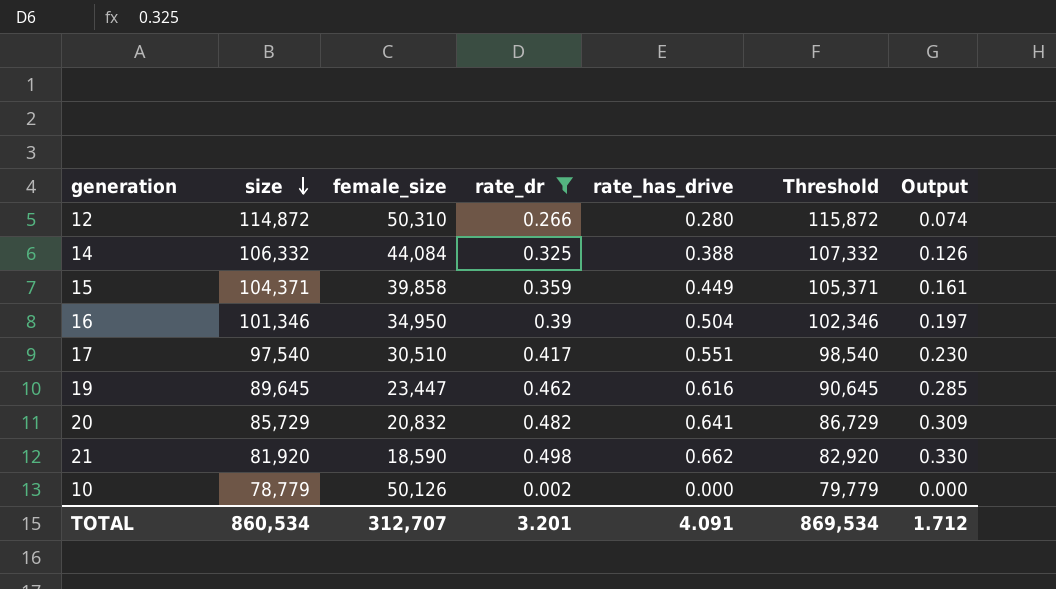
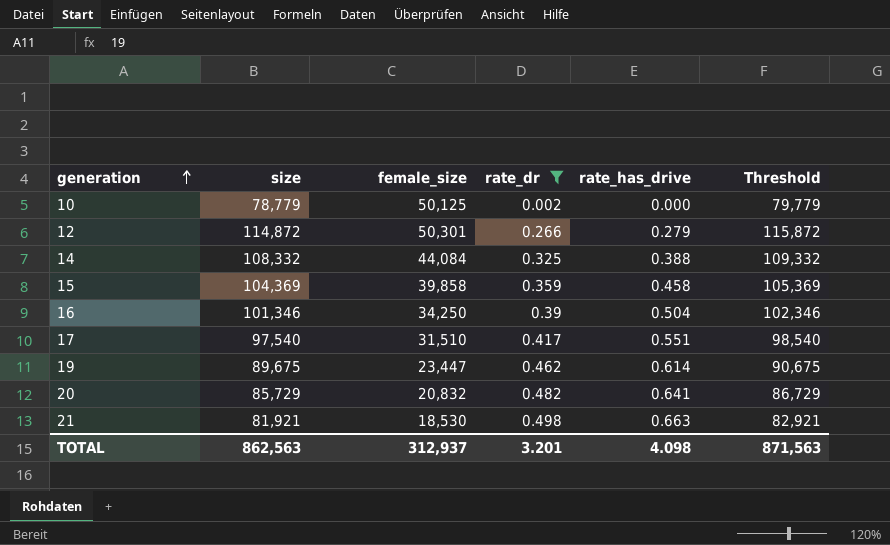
row order: size descending -> generation ascending
column Output | formula: [rate_dr] * [rate_has_drive] -> none
10 | female_size: 50,126 -> 50,125
12 | female_size: 50,310 -> 50,301
12 | rate_has_drive: 0.280 -> 0.279
14 | size: 106,332 -> 108,332
14 | Threshold: 107,332 -> 109,332
15 | size: 104,371 -> 104,369
15 | rate_has_drive: 0.449 -> 0.458
15 | Threshold: 105,371 -> 105,369
16 | female_size: 34,950 -> 34,250
17 | female_size: 30,510 -> 31,510
19 | size: 89,645 -> 89,675
19 | rate_has_drive: 0.616 -> 0.614
19 | Threshold: 90,645 -> 90,675
21 | size: 81,920 -> 81,921
21 | female_size: 18,590 -> 18,530
21 | rate_has_drive: 0.662 -> 0.663
21 | Threshold: 82,920 -> 82,921
TOTAL | size: 860,534 -> 862,563
TOTAL | female_size: 312,707 -> 312,937
TOTAL | rate_has_drive: 4.091 -> 4.098
TOTAL | Threshold: 869,534 -> 871,563

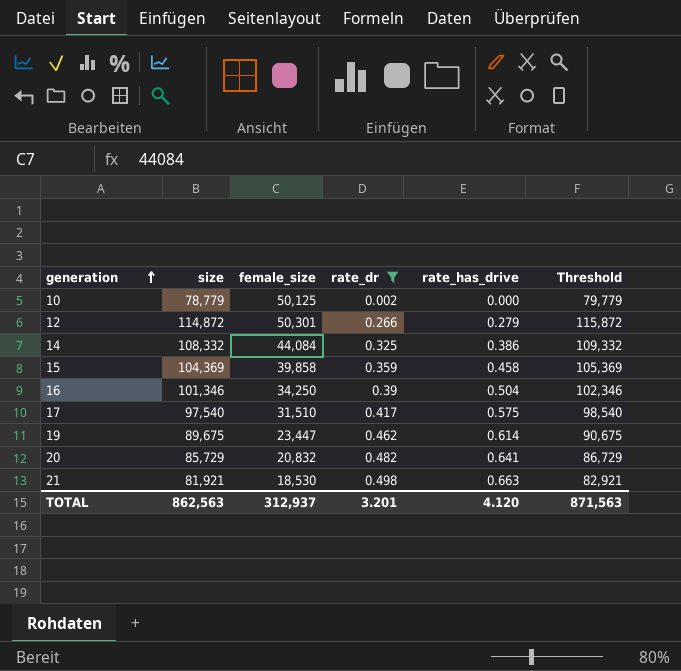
14 | rate_has_drive: 0.388 -> 0.386
17 | rate_has_drive: 0.551 -> 0.575
TOTAL | rate_has_drive: 4.098 -> 4.120

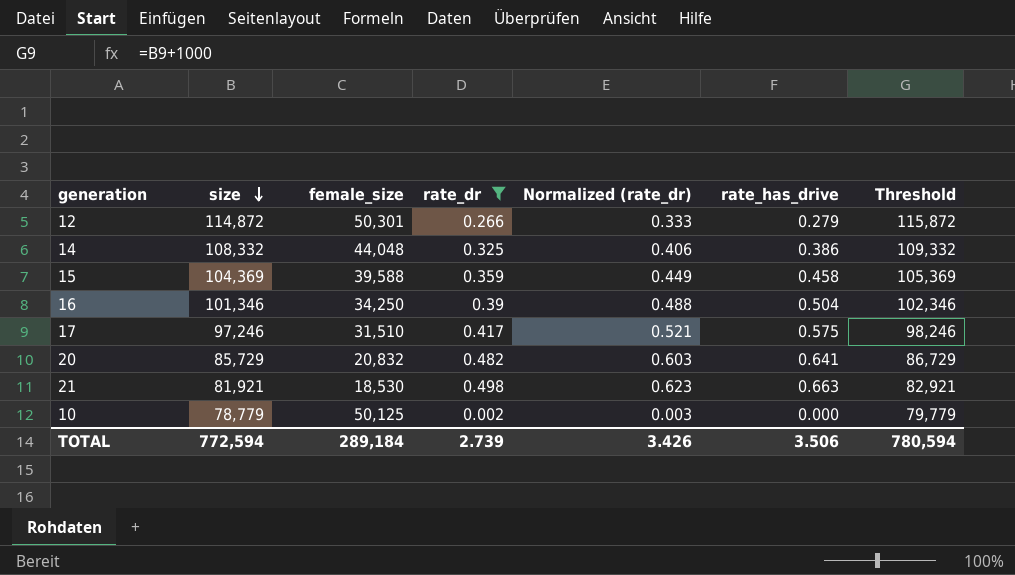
row order: generation ascending -> size descending
column Normalized (rate_dr) | formula: none -> [rate_dr] * 1.25
row 19: 89,675 | 23,447 | 0.462 | 0.614 | 90,675 -> none
14 | female_size: 44,084 -> 44,048
15 | female_size: 39,858 -> 39,588
17 | size: 97,540 -> 97,246
17 | Threshold: 98,540 -> 98,246
TOTAL | size: 862,563 -> 772,594
TOTAL | female_size: 312,937 -> 289,184
TOTAL | rate_dr: 3.201 -> 2.739
TOTAL | rate_has_drive: 4.120 -> 3.506
TOTAL | Threshold: 871,563 -> 780,594

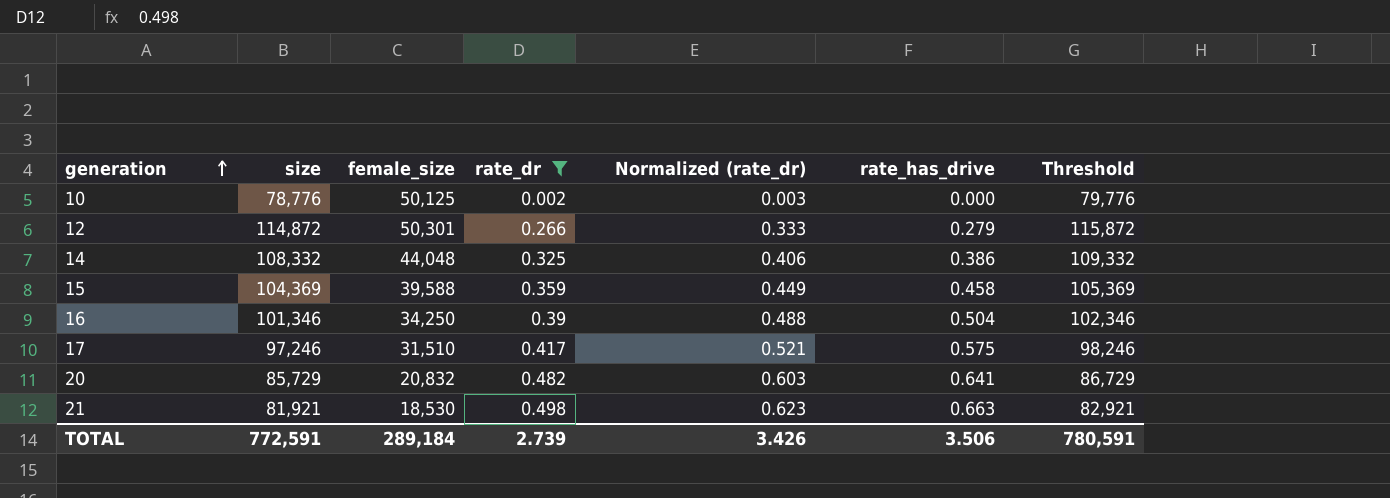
row order: size descending -> generation ascending
10 | size: 78,779 -> 78,776
10 | Threshold: 79,779 -> 79,776
TOTAL | size: 772,594 -> 772,591
TOTAL | Threshold: 780,594 -> 780,591

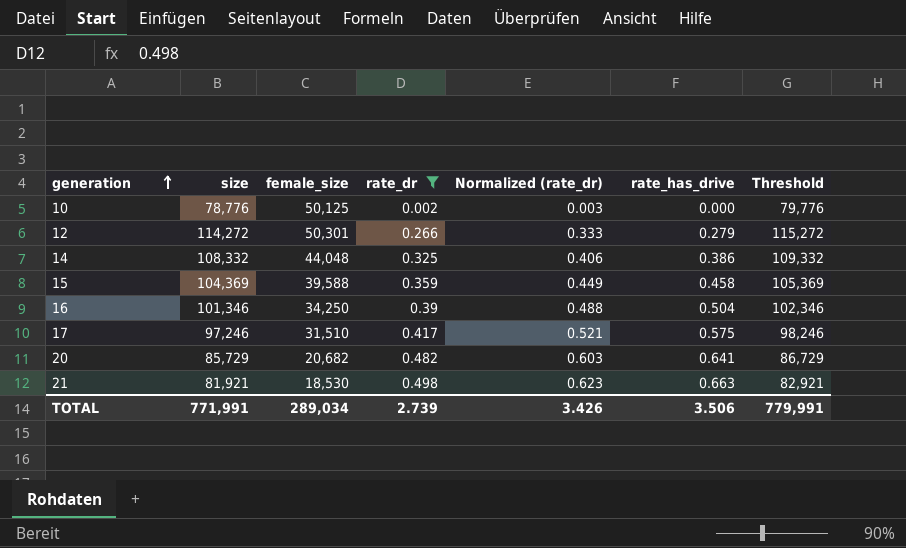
12 | size: 114,872 -> 114,272
12 | Threshold: 115,872 -> 115,272
20 | female_size: 20,832 -> 20,682
TOTAL | size: 772,591 -> 771,991
TOTAL | female_size: 289,184 -> 289,034
TOTAL | Threshold: 780,591 -> 779,991

